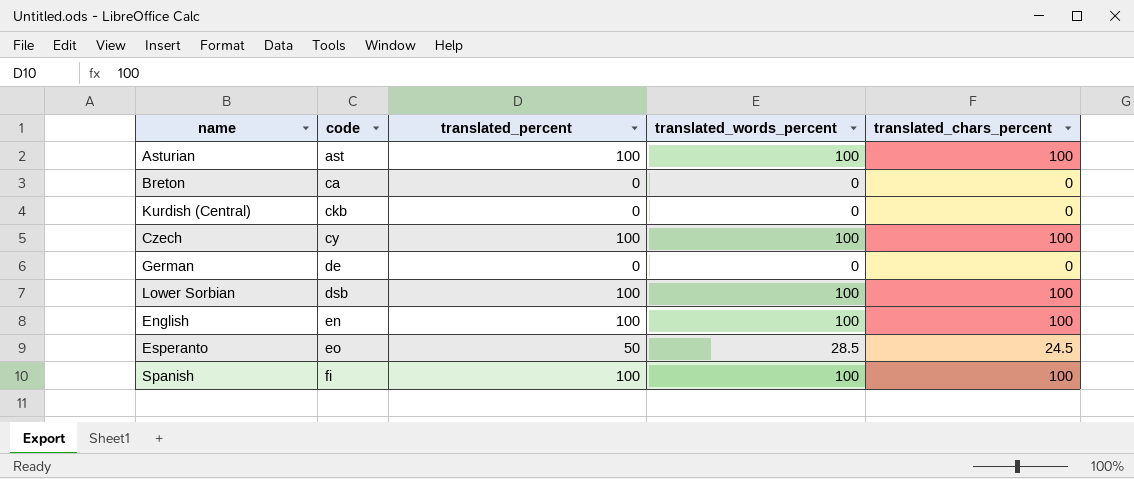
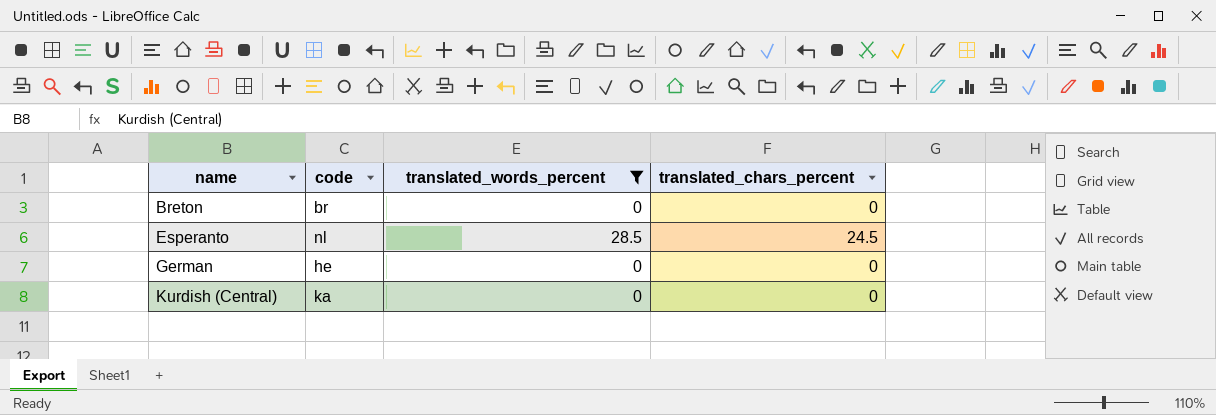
filter: none -> translated_words_percent != 100
row order: code ascending -> name ascending
column translated_percent | position: 3 -> none
Breton | code: ca -> br
Esperanto | code: eo -> nl
German | code: de -> he
Kurdish (Central) | code: ckb -> ka

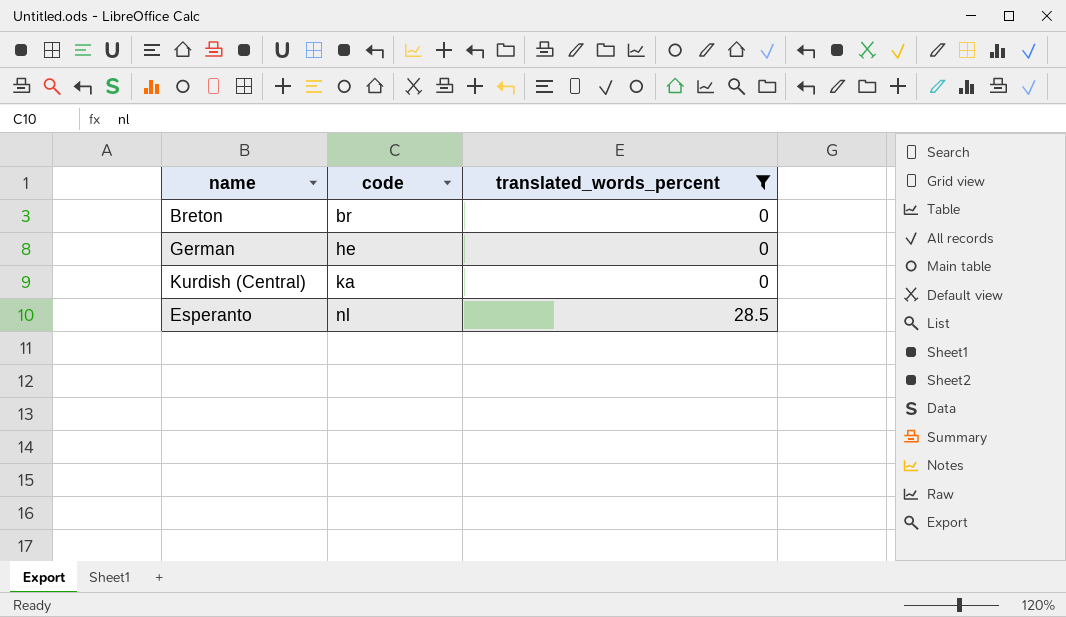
row order: name ascending -> code ascending
column translated_chars_percent | position: 4 -> none

